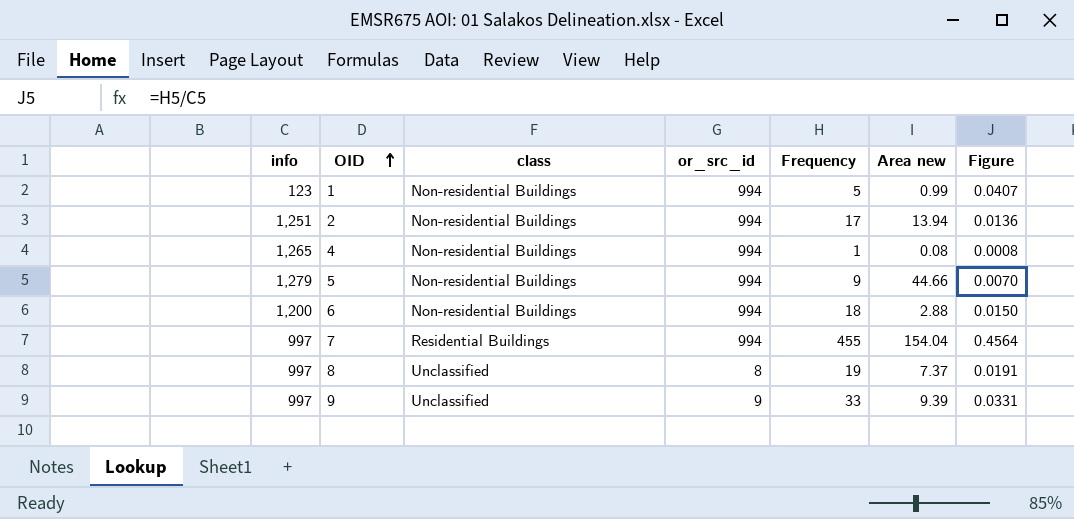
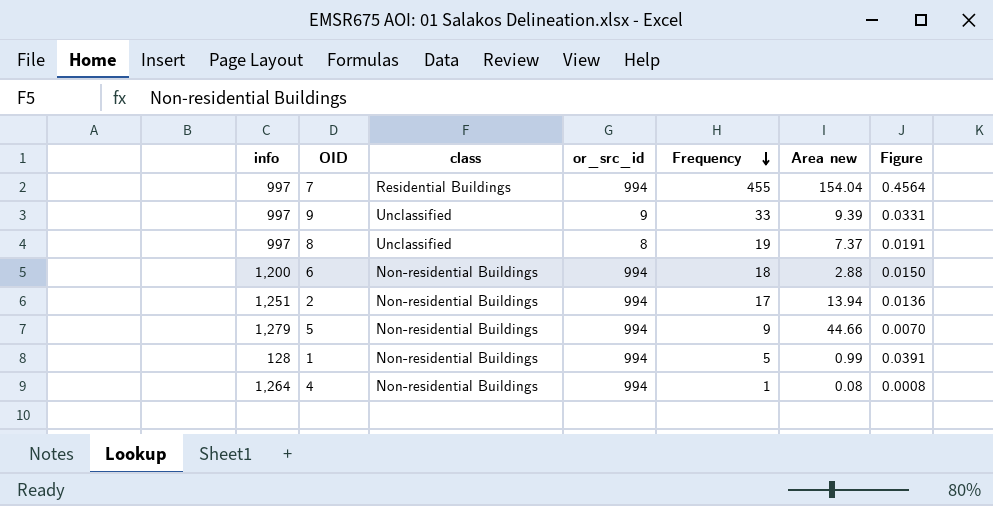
row order: OID ascending -> Frequency descending
1 | info: 123 -> 128
1 | Figure: 0.0407 -> 0.0391
4 | info: 1,265 -> 1,264

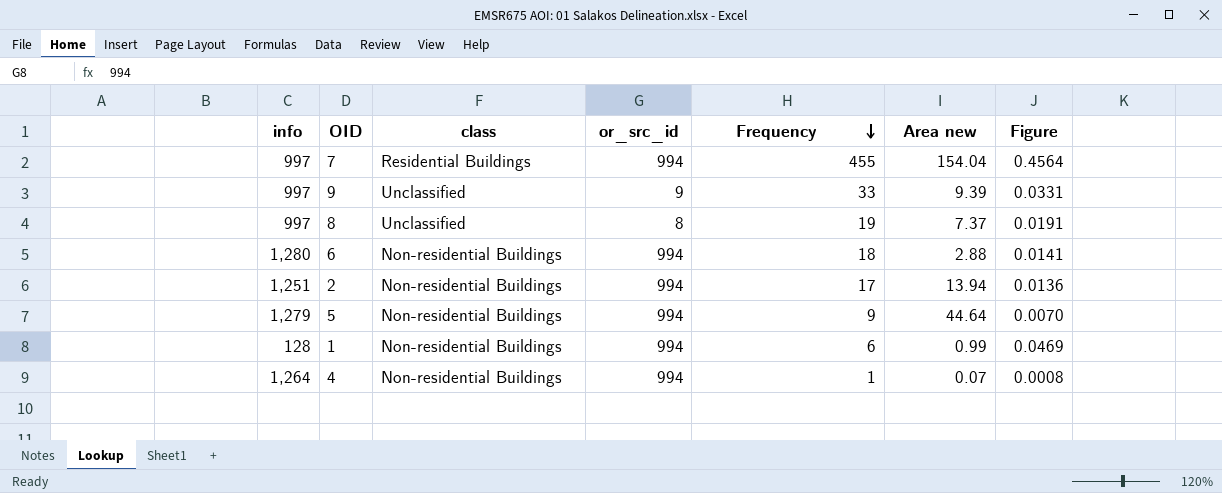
6 | info: 1,200 -> 1,280
6 | Figure: 0.0150 -> 0.0141
5 | Area new: 44.66 -> 44.64
1 | Frequency: 5 -> 6
1 | Figure: 0.0391 -> 0.0469
4 | Area new: 0.08 -> 0.07

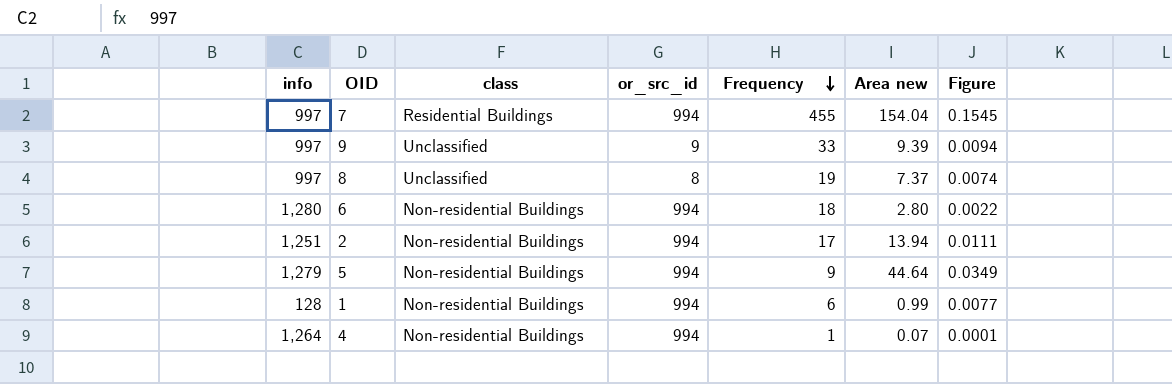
column Figure | formula: [Frequency] / [info] -> [Area new] / [info]
6 | Area new: 2.88 -> 2.80

